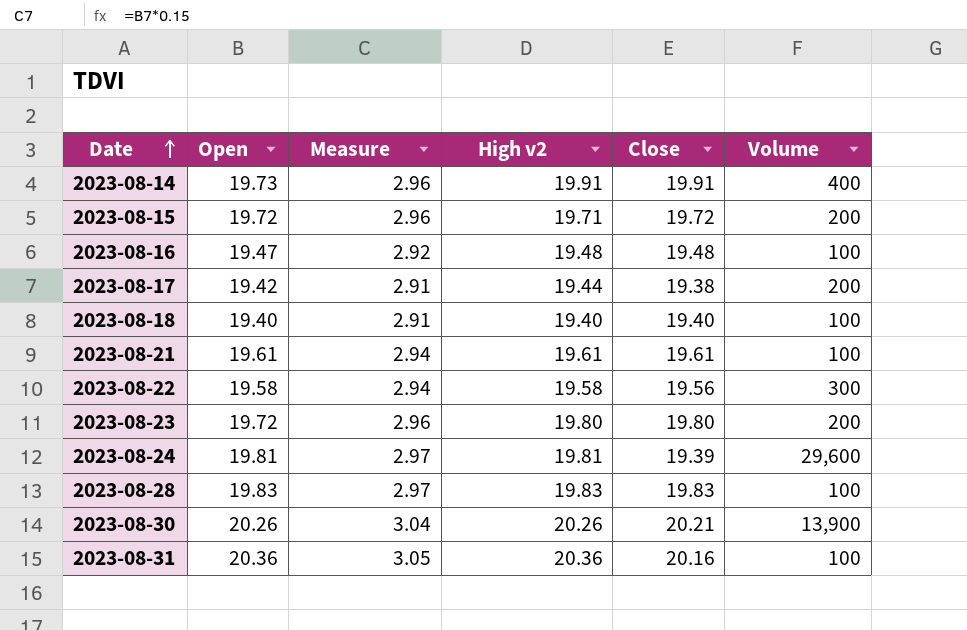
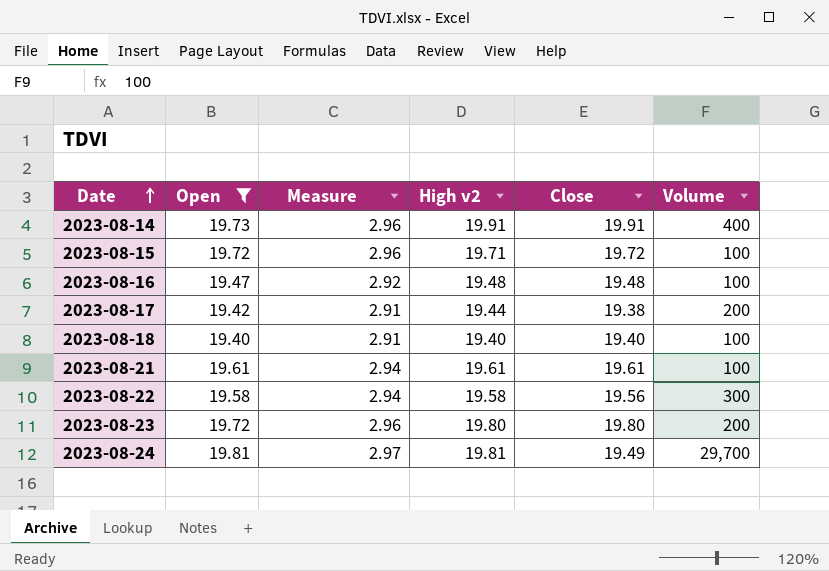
filter: none -> Open <= 19.81
2023-08-15 | Volume: 200 -> 100
2023-08-24 | Close: 19.39 -> 19.49
2023-08-24 | Volume: 29,600 -> 29,700

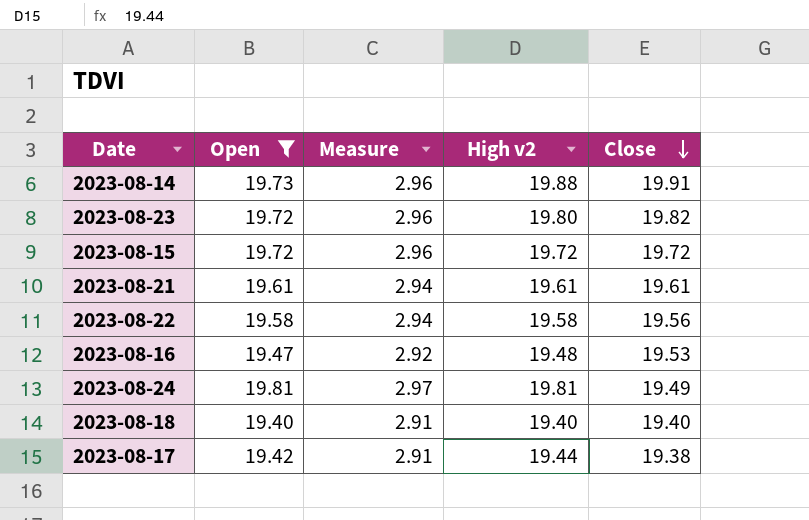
row order: Date ascending -> Close descending
column Volume | position: 6 -> none
2023-08-14 | High v2: 19.91 -> 19.88
2023-08-23 | Close: 19.80 -> 19.82
2023-08-15 | High v2: 19.71 -> 19.72
2023-08-16 | Close: 19.48 -> 19.53

